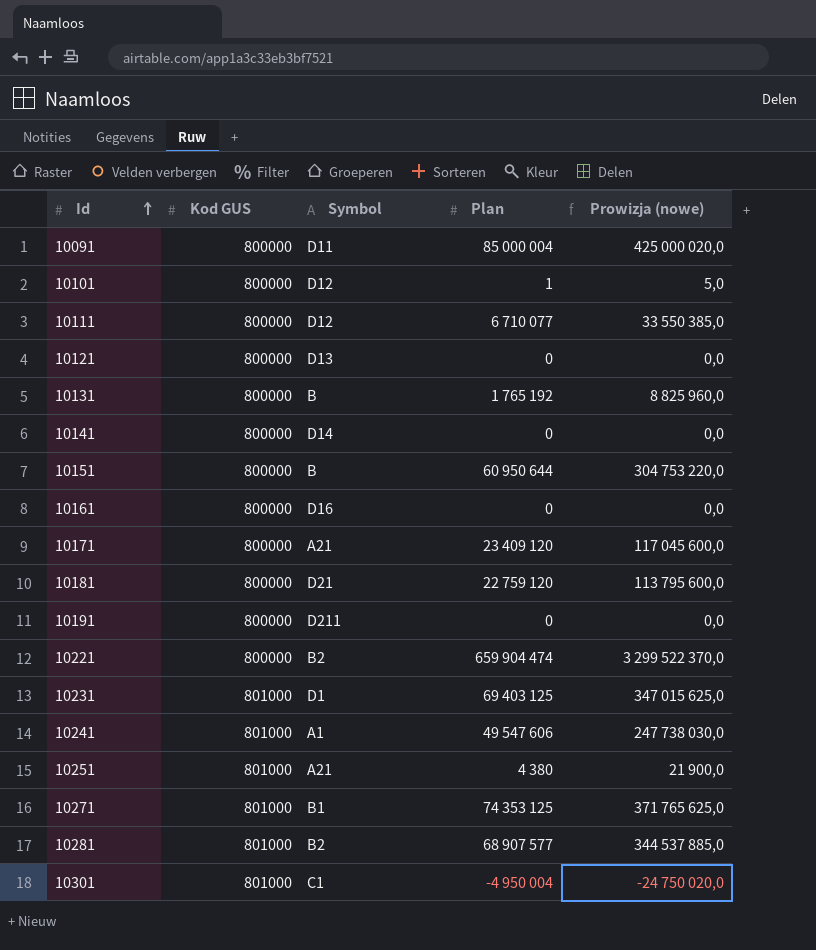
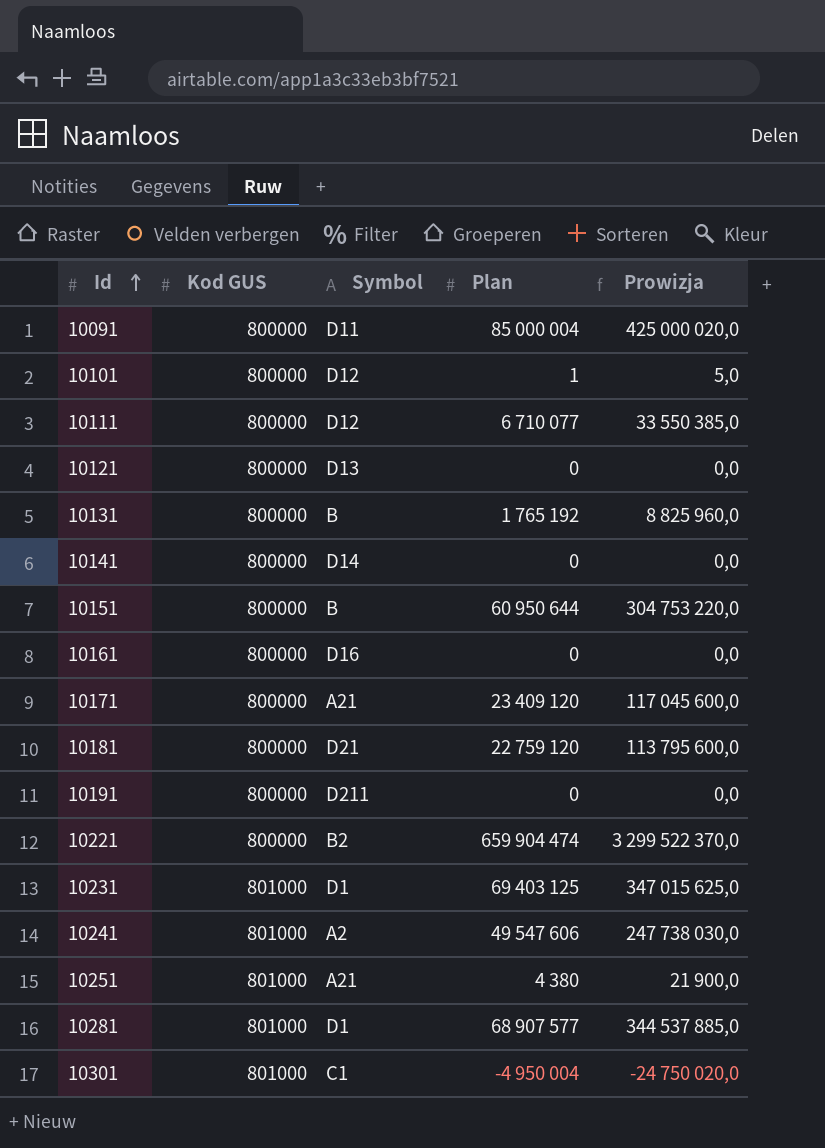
column name: Prowizja (nowe) -> Prowizja
row 10271: 801000 | B1 | 74 353 125 | 371 765 625,0 -> none
10241 | Symbol: A1 -> A2
10281 | Symbol: B2 -> D1

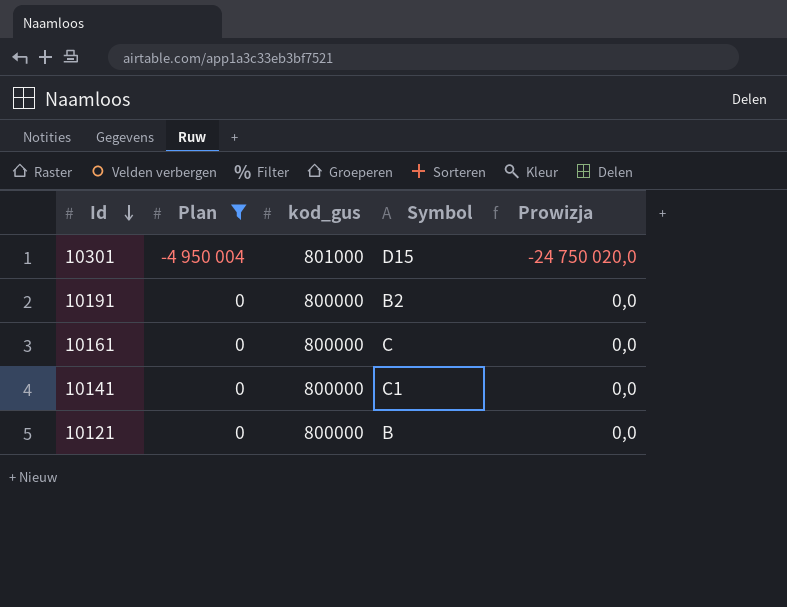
filter: none -> Plan <= 0
row order: Id ascending -> Id descending
column Plan | position: 4 -> 2
column name: Kod GUS -> kod_gus
10301 | Symbol: C1 -> D15
10191 | Symbol: D211 -> B2
10161 | Symbol: D16 -> C
10141 | Symbol: D14 -> C1
10121 | Symbol: D13 -> B

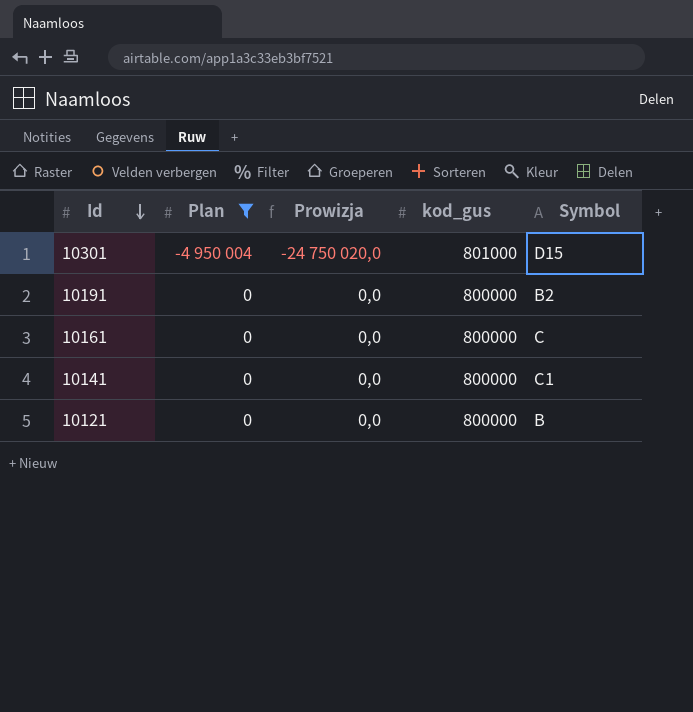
column Prowizja | position: 5 -> 3

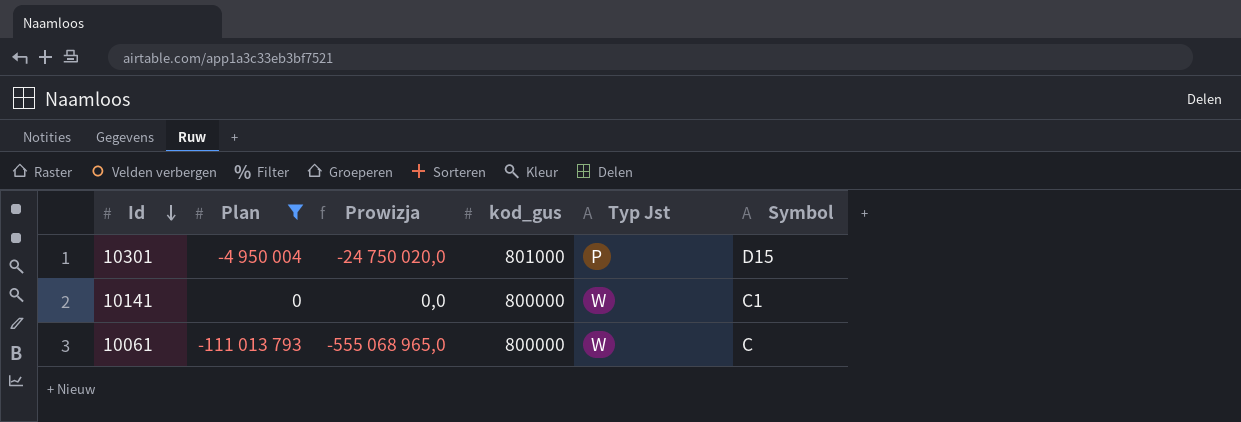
column Typ Jst | position: none -> 5
row 10191: 0 | 0,0 | 800000 | B2 -> none
row 10161: 0 | 0,0 | 800000 | C -> none
row 10121: 0 | 0,0 | 800000 | B -> none
row 10061: none -> -111 013 793 | -555 068 965,0 | 800000 | W | C

